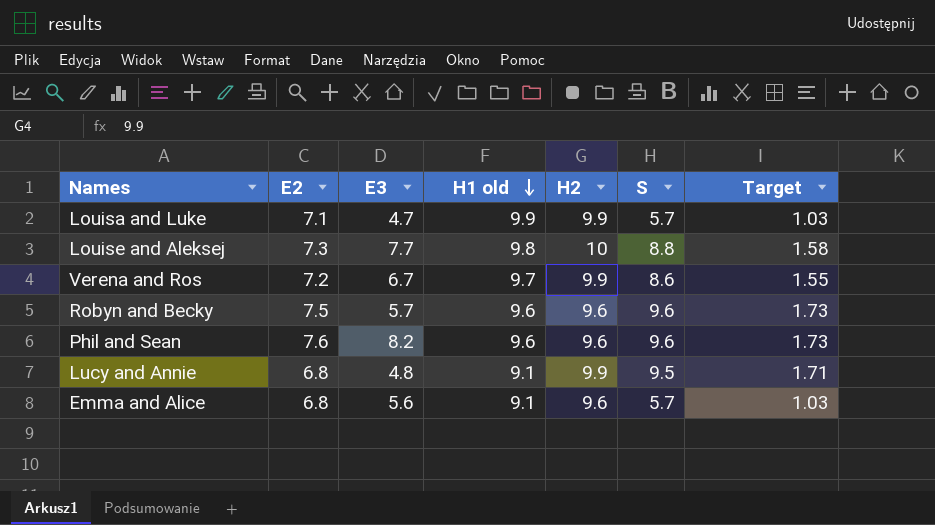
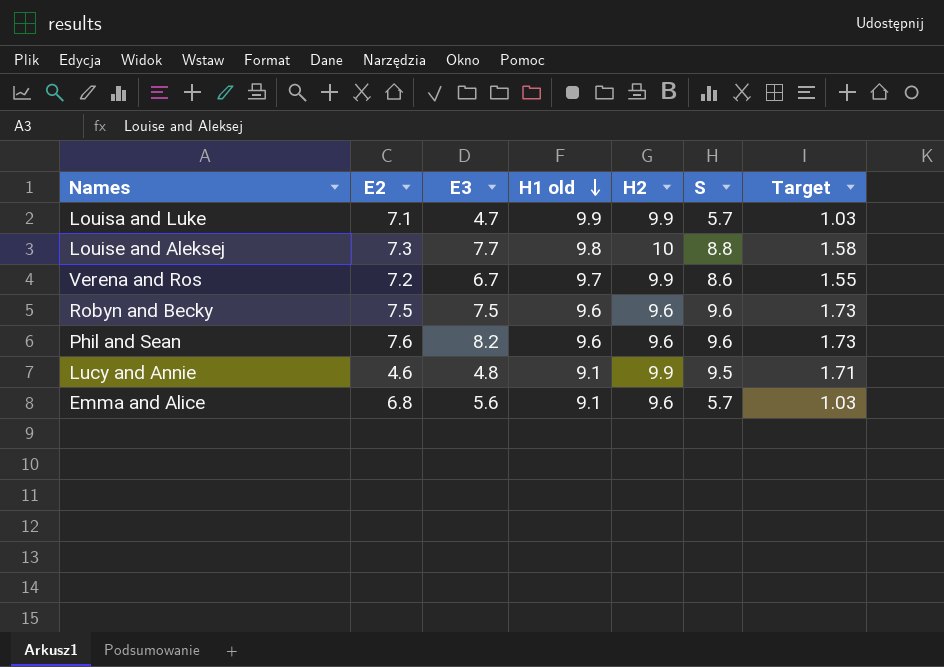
Robyn and Becky | E3: 5.7 -> 7.5
Lucy and Annie | E2: 6.8 -> 4.6

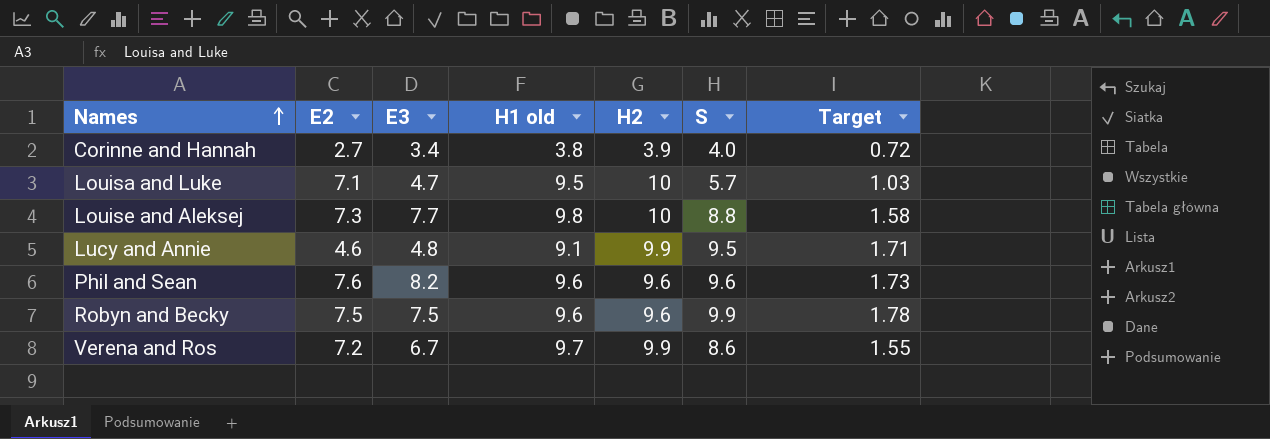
row order: H1 old descending -> Names ascending
row Emma and Alice: 6.8 | 5.6 | 9.1 | 9.6 | 5.7 | 1.03 -> none
row Corinne and Hannah: none -> 2.7 | 3.4 | 3.8 | 3.9 | 4.0 | 0.72
Louisa and Luke | H1 old: 9.9 -> 9.5
Louisa and Luke | H2: 9.9 -> 10
Robyn and Becky | S: 9.6 -> 9.9
Robyn and Becky | Target: 1.73 -> 1.78

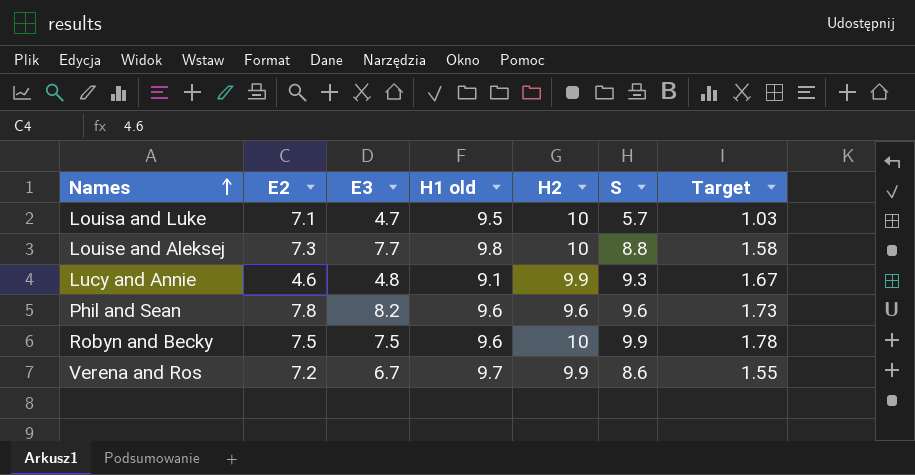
row Corinne and Hannah: 2.7 | 3.4 | 3.8 | 3.9 | 4.0 | 0.72 -> none
Lucy and Annie | S: 9.5 -> 9.3
Lucy and Annie | Target: 1.71 -> 1.67
Phil and Sean | E2: 7.6 -> 7.8
Robyn and Becky | H2: 9.6 -> 10

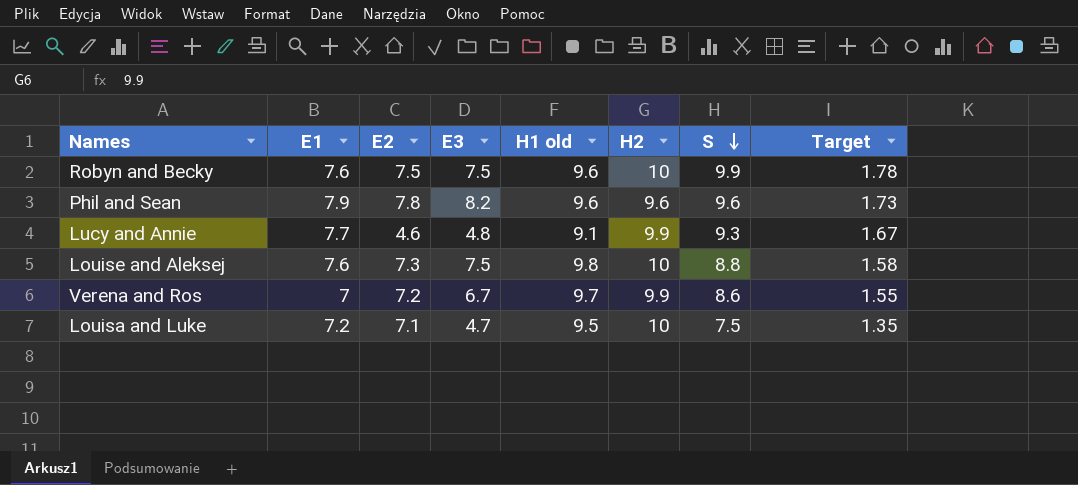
row order: Names ascending -> S descending
column E1 | position: none -> 2
Louise and Aleksej | E3: 7.7 -> 7.5
Louisa and Luke | S: 5.7 -> 7.5
Louisa and Luke | Target: 1.03 -> 1.35

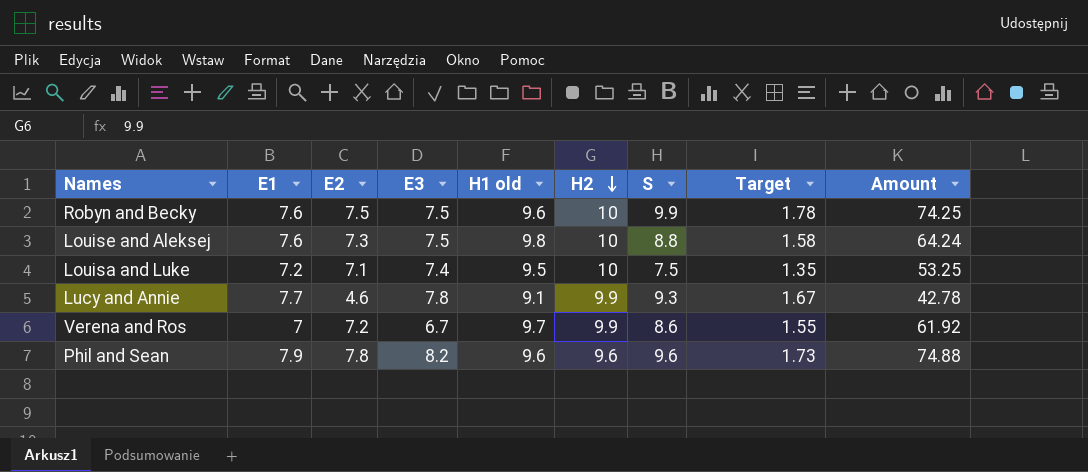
row order: S descending -> H2 descending
column Amount | formula: none -> [E2] * [S]
Louisa and Luke | E3: 4.7 -> 7.4
Lucy and Annie | E3: 4.8 -> 7.8

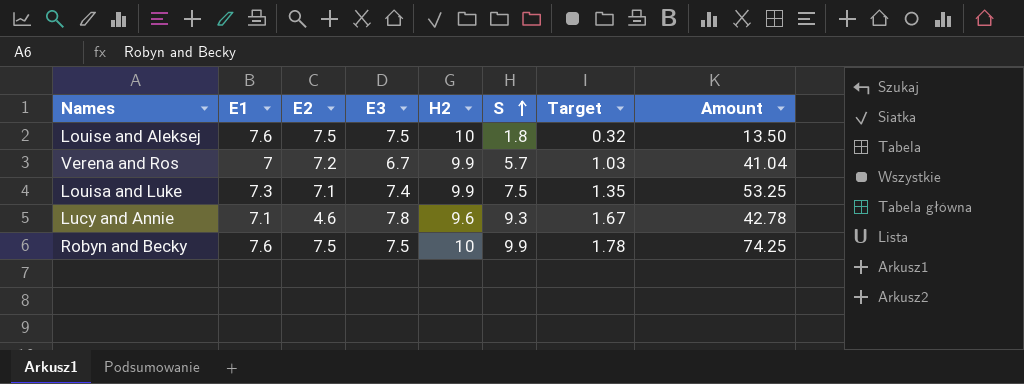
row order: H2 descending -> S ascending
column H1 old | position: 5 -> none
row Phil and Sean: 7.9 | 7.8 | 8.2 | 9.6 | 9.6 | 9.6 | 1.73 | 74.88 -> none
Louise and Aleksej | E2: 7.3 -> 7.5
Louise and Aleksej | S: 8.8 -> 1.8
Louise and Aleksej | Target: 1.58 -> 0.32
Louise and Aleksej | Amount: 64.24 -> 13.50
Verena and Ros | S: 8.6 -> 5.7
Verena and Ros | Target: 1.55 -> 1.03
Verena and Ros | Amount: 61.92 -> 41.04
Louisa and Luke | E1: 7.2 -> 7.3
Louisa and Luke | H2: 10 -> 9.9
Lucy and Annie | E1: 7.7 -> 7.1
Lucy and Annie | H2: 9.9 -> 9.6

